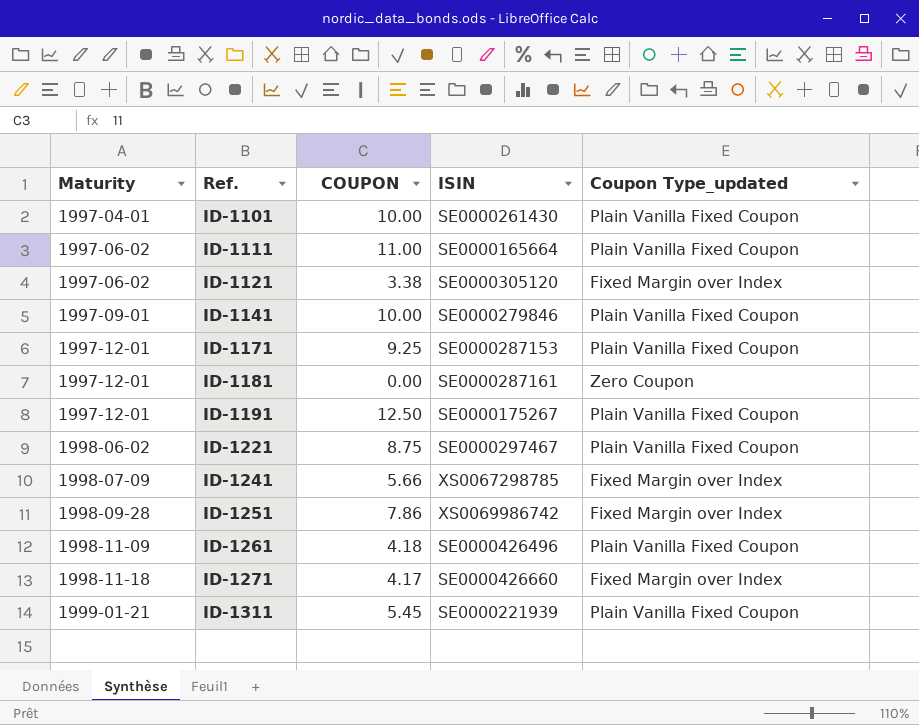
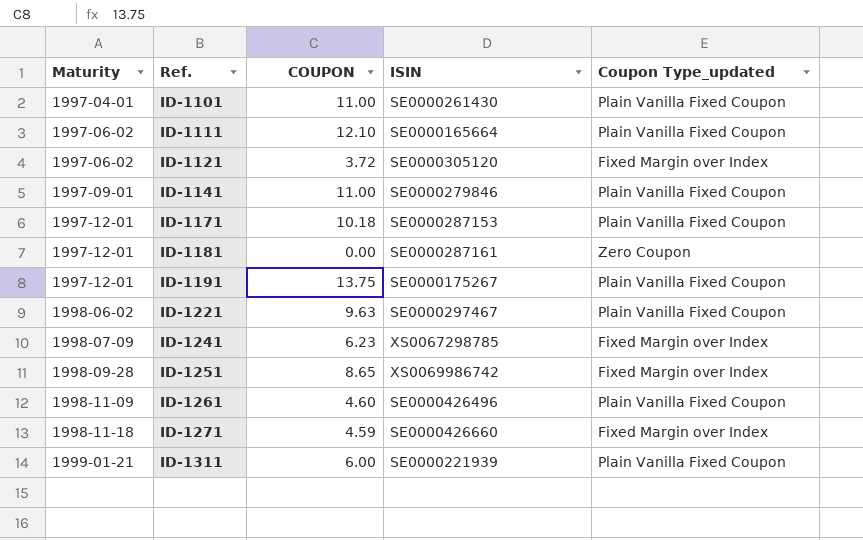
ID-1101 | COUPON: 10.00 -> 11.00
ID-1111 | COUPON: 11.00 -> 12.10
ID-1121 | COUPON: 3.38 -> 3.72
ID-1141 | COUPON: 10.00 -> 11.00
ID-1171 | COUPON: 9.25 -> 10.18
ID-1191 | COUPON: 12.50 -> 13.75
ID-1221 | COUPON: 8.75 -> 9.63
ID-1241 | COUPON: 5.66 -> 6.23
ID-1251 | COUPON: 7.86 -> 8.65
ID-1261 | COUPON: 4.18 -> 4.60
ID-1271 | COUPON: 4.17 -> 4.59
ID-1311 | COUPON: 5.45 -> 6.00

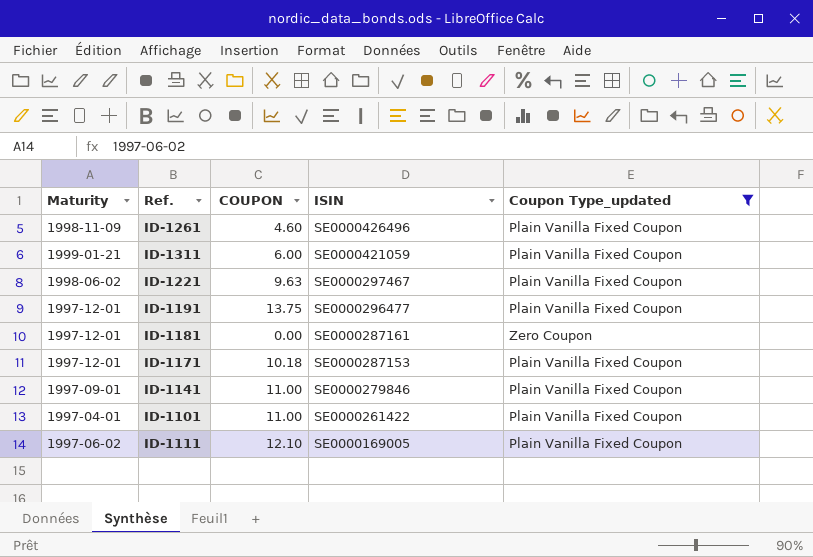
filter: none -> Coupon Type_updated != Fixed Margin over Index
row order: Maturity ascending -> ISIN descending
ID-1311 | ISIN: SE0000221939 -> SE0000421059
ID-1191 | ISIN: SE0000175267 -> SE0000296477
ID-1101 | ISIN: SE0000261430 -> SE0000261422
ID-1111 | ISIN: SE0000165664 -> SE0000169005

